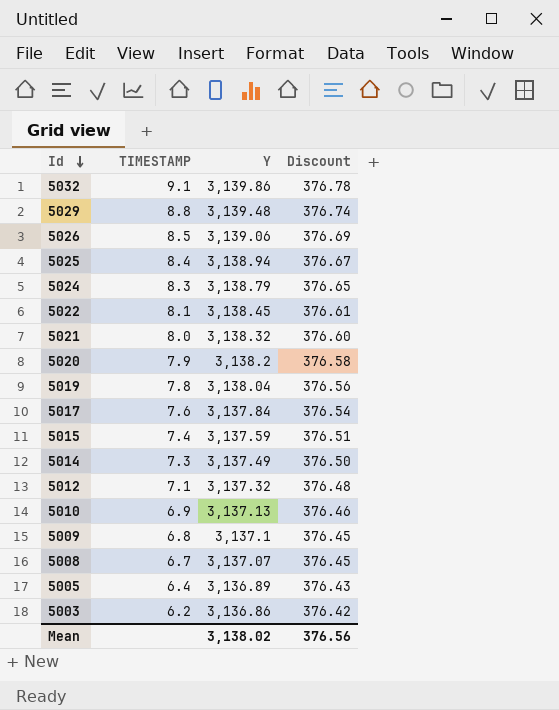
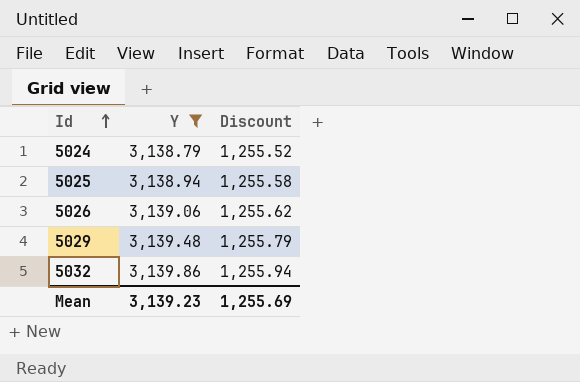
filter: none -> Y >= 3,138.79
row order: Id descending -> Id ascending
column TIMESTAMP | position: 2 -> none
column Discount | formula: [Y] * 0.12 -> [Y] * 0.4
Mean | Y: 3,138.02 -> 3,139.23
Mean | Discount: 376.56 -> 1,255.69

